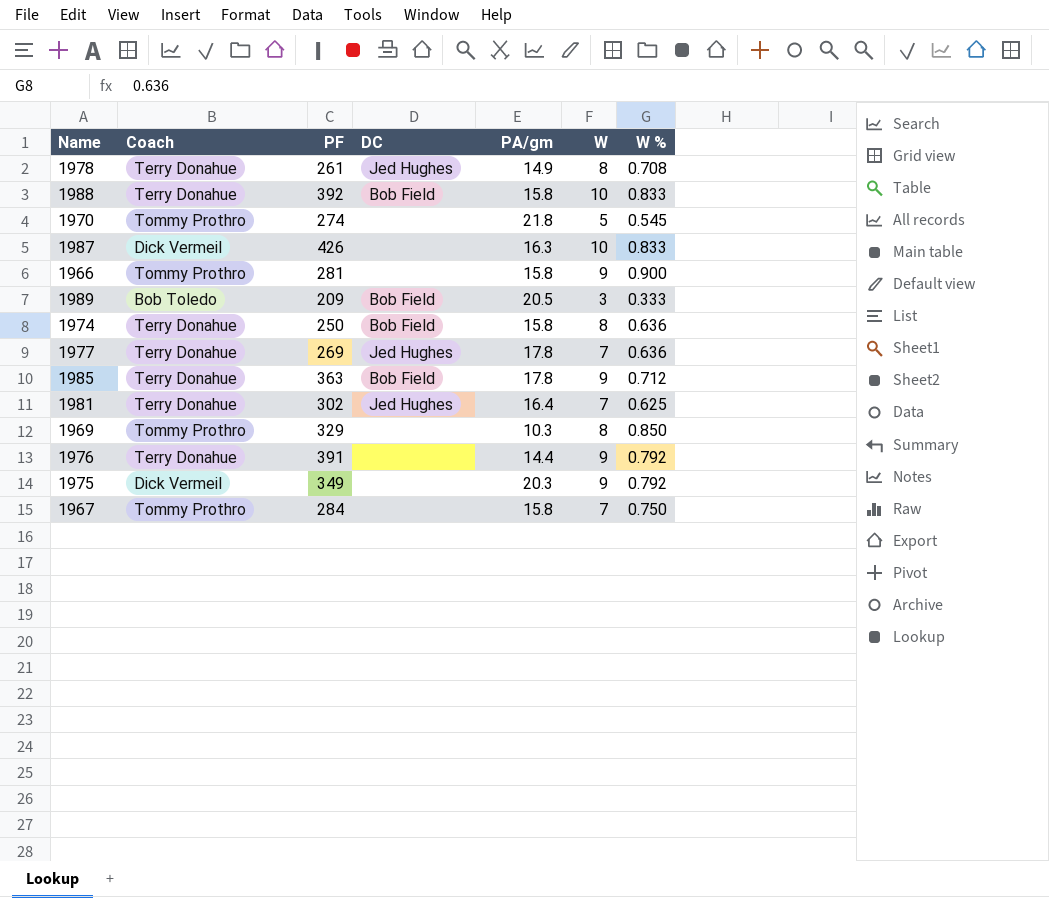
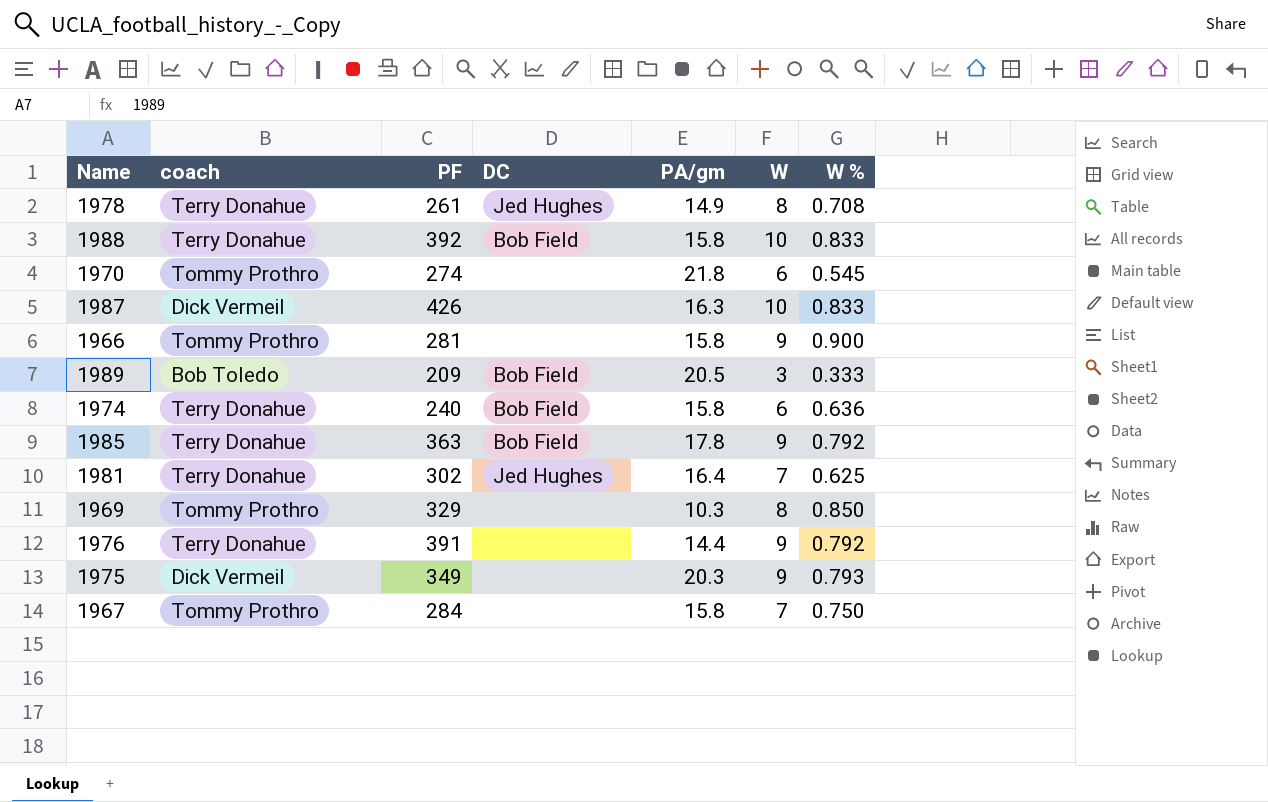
column name: Coach -> coach
row 1977: Terry Donahue | 269 | Jed Hughes | 17.8 | 7 | 0.636 -> none
1970 | W: 5 -> 6
1974 | PF: 250 -> 240
1974 | W: 8 -> 6
1985 | W %: 0.712 -> 0.792
1975 | W %: 0.792 -> 0.793

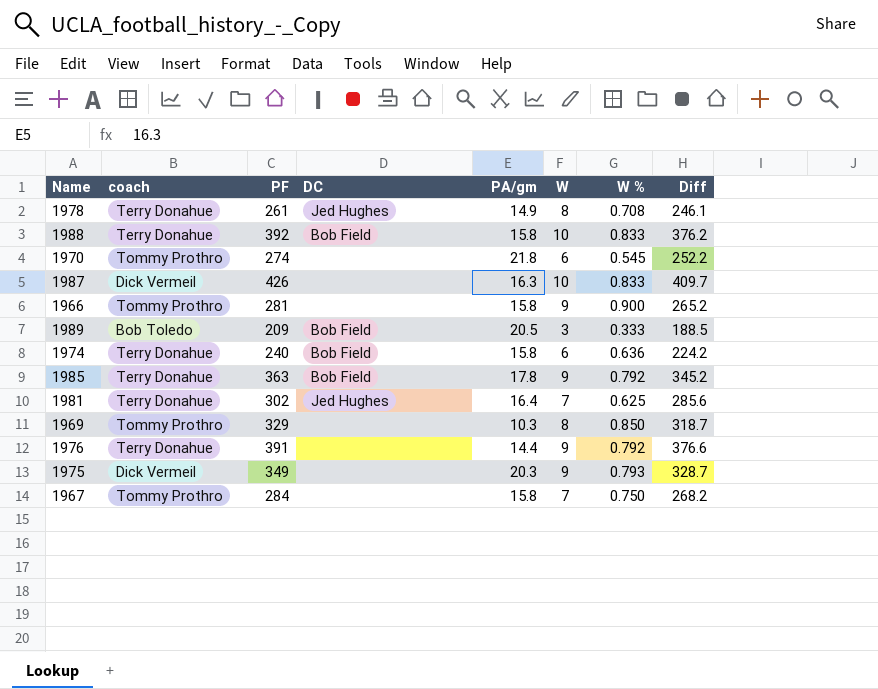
column Diff | formula: none -> [PF] - [PA/gm]

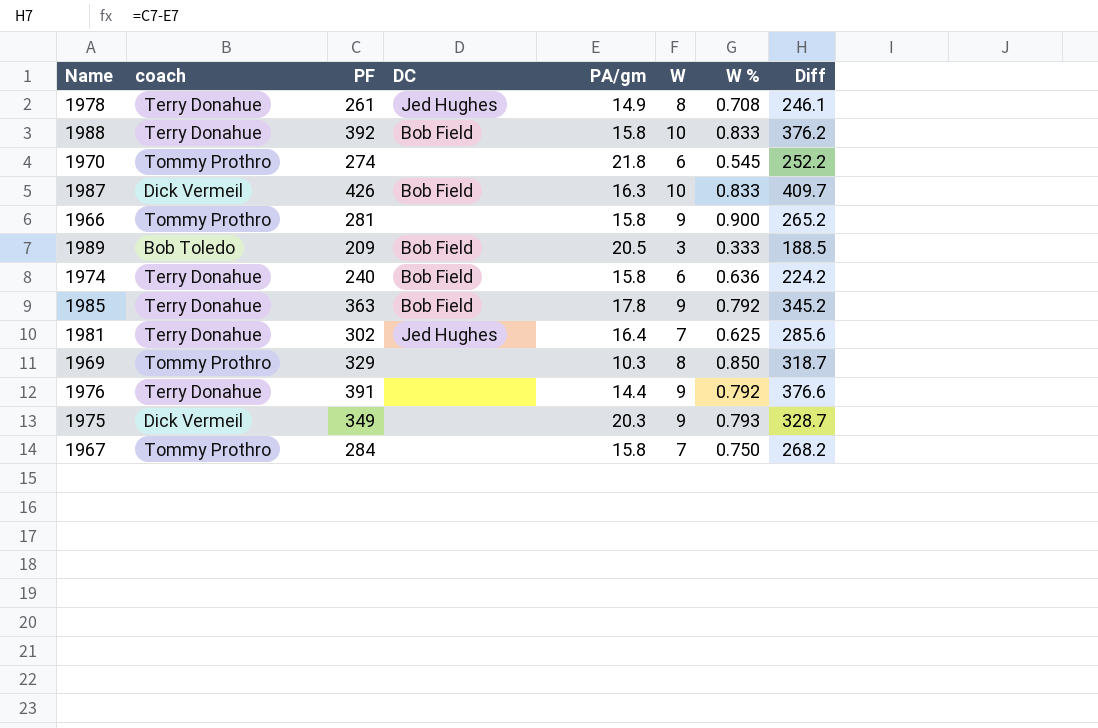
1987 | DC: none -> Bob Field

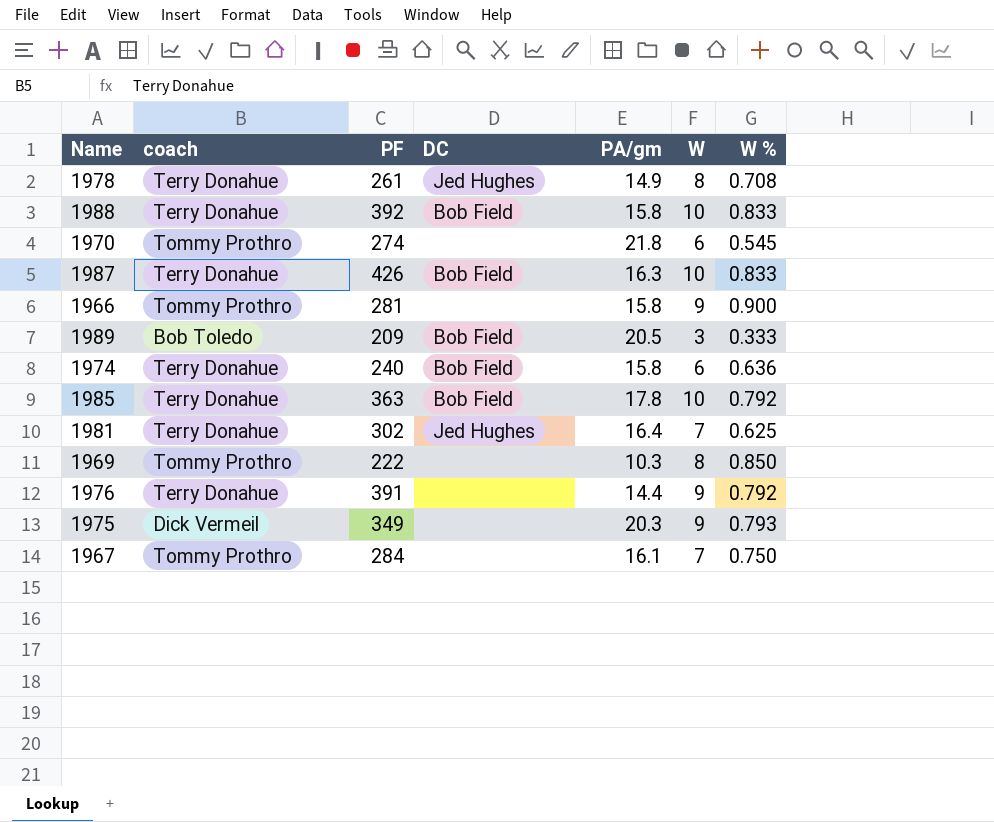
column Diff | formula: [PF] - [PA/gm] -> none
1987 | coach: Dick Vermeil -> Terry Donahue
1985 | W: 9 -> 10
1969 | PF: 329 -> 222
1967 | PA/gm: 15.8 -> 16.1

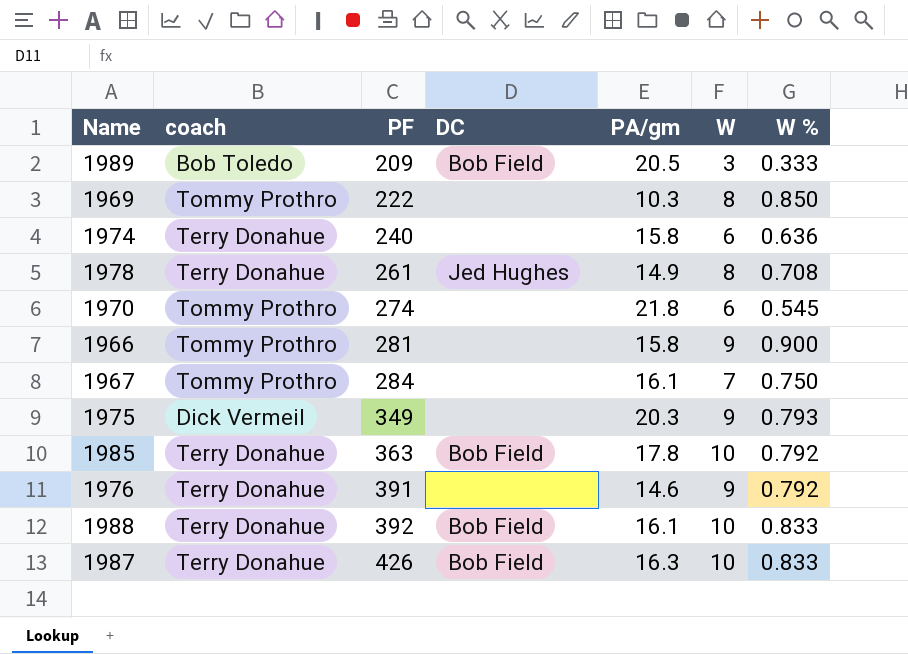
row order: none -> PF ascending
row 1981: Terry Donahue | 302 | Jed Hughes | 16.4 | 7 | 0.625 -> none
1974 | DC: Bob Field -> none
1976 | PA/gm: 14.4 -> 14.6
1988 | PA/gm: 15.8 -> 16.1

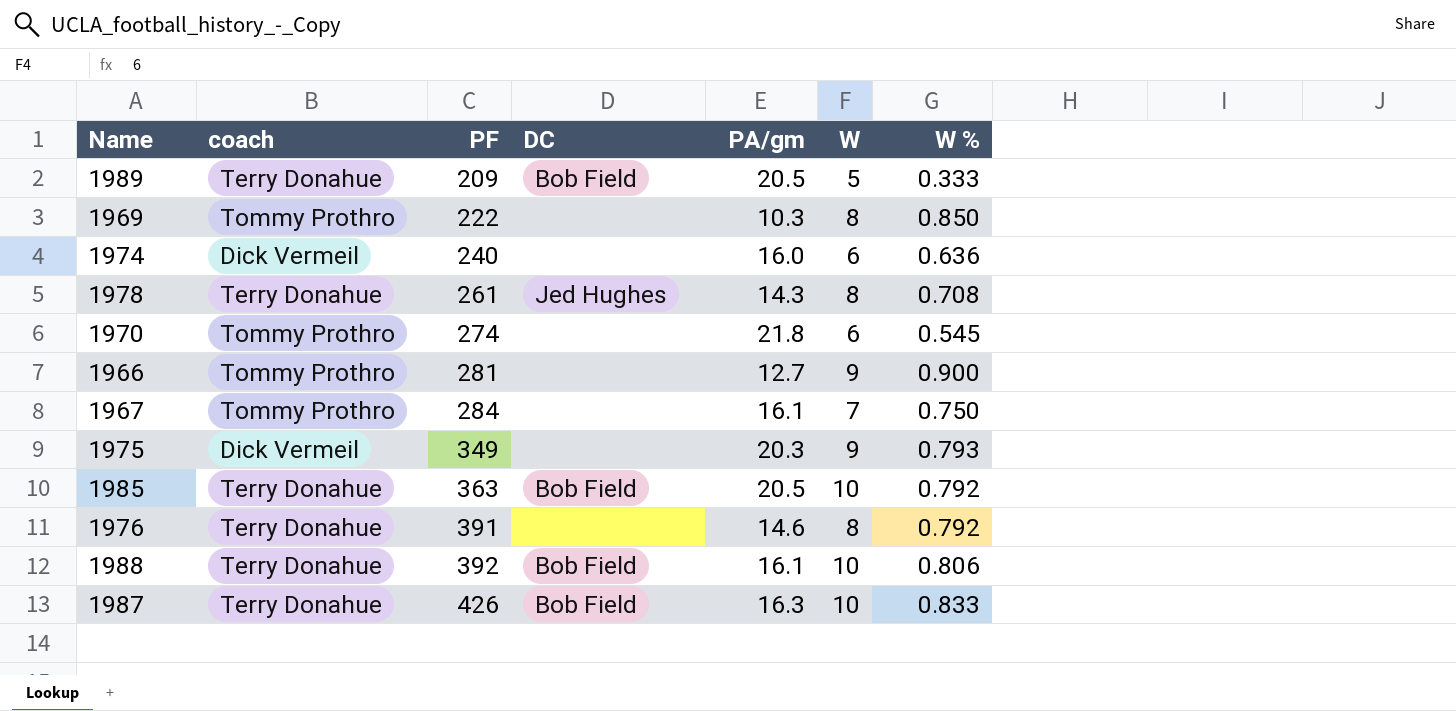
1989 | coach: Bob Toledo -> Terry Donahue
1989 | W: 3 -> 5
1974 | coach: Terry Donahue -> Dick Vermeil
1974 | PA/gm: 15.8 -> 16.0
1978 | PA/gm: 14.9 -> 14.3
1966 | PA/gm: 15.8 -> 12.7
1985 | PA/gm: 17.8 -> 20.5
1976 | W: 9 -> 8
1988 | W %: 0.833 -> 0.806

